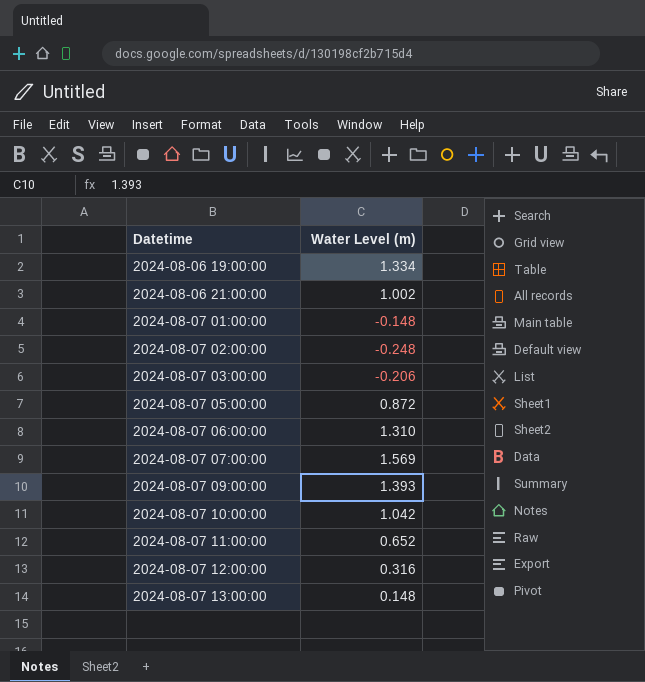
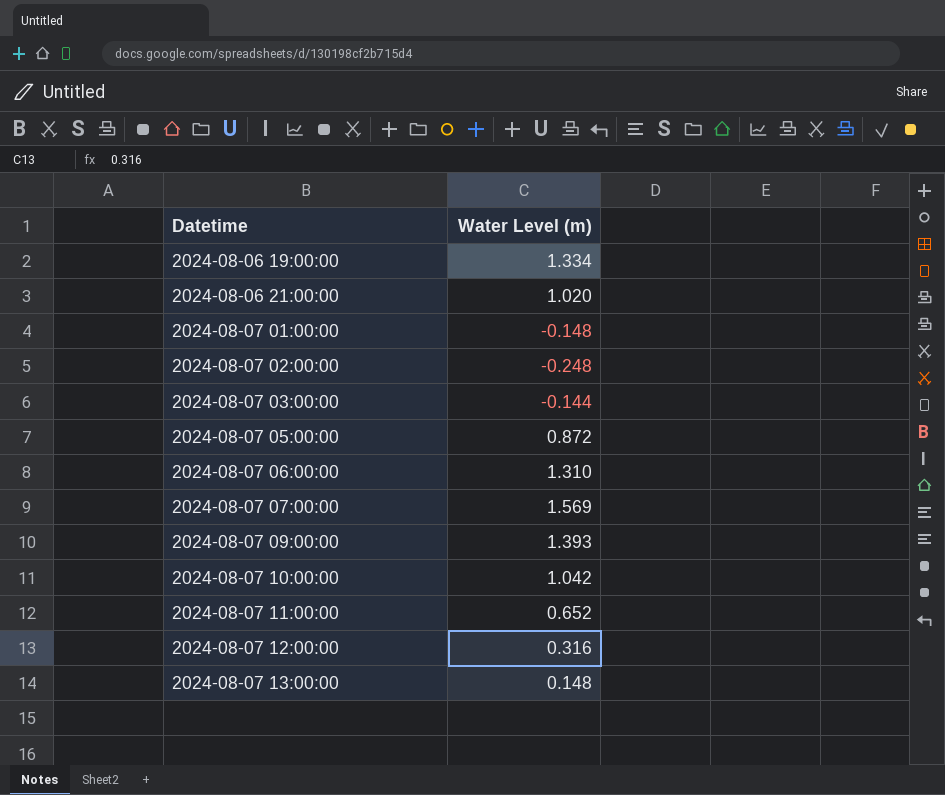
2024-08-06 21:00:00 | Water Level (m): 1.002 -> 1.020
2024-08-07 03:00:00 | Water Level (m): -0.206 -> -0.144

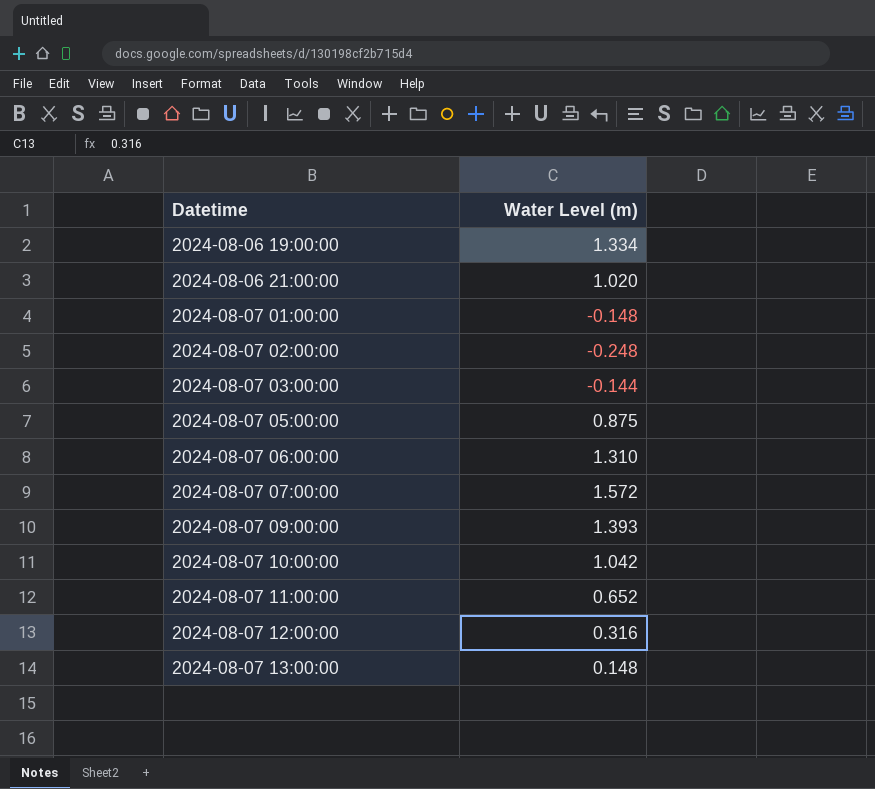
2024-08-07 05:00:00 | Water Level (m): 0.872 -> 0.875
2024-08-07 07:00:00 | Water Level (m): 1.569 -> 1.572

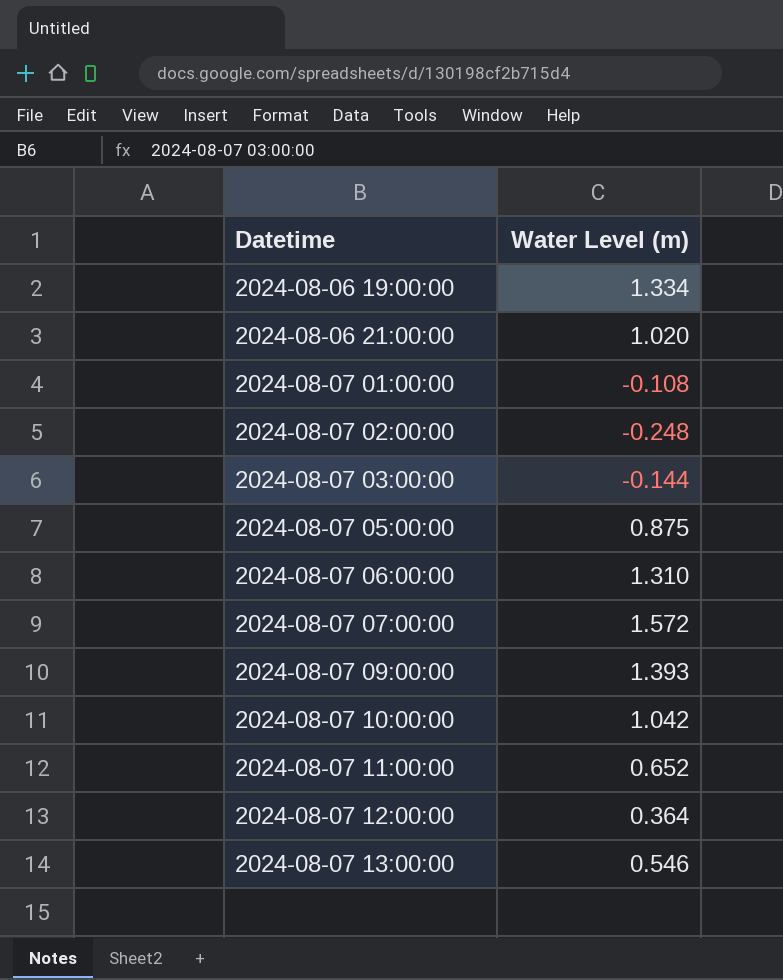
2024-08-07 01:00:00 | Water Level (m): -0.148 -> -0.108
2024-08-07 12:00:00 | Water Level (m): 0.316 -> 0.364
2024-08-07 13:00:00 | Water Level (m): 0.148 -> 0.546

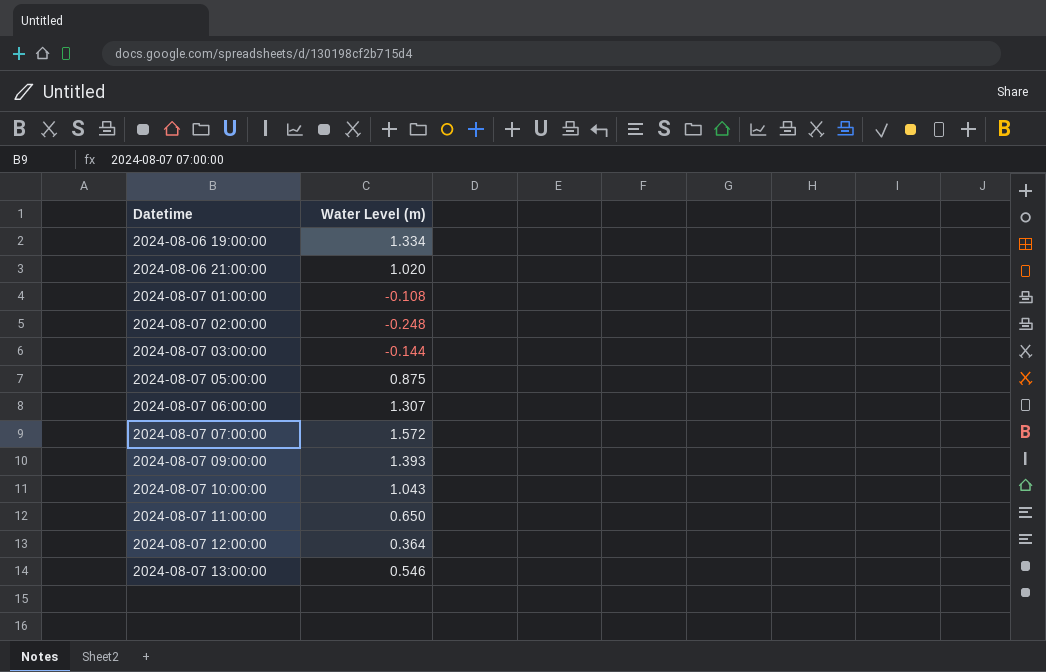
2024-08-07 06:00:00 | Water Level (m): 1.310 -> 1.307
2024-08-07 10:00:00 | Water Level (m): 1.042 -> 1.043
2024-08-07 11:00:00 | Water Level (m): 0.652 -> 0.650

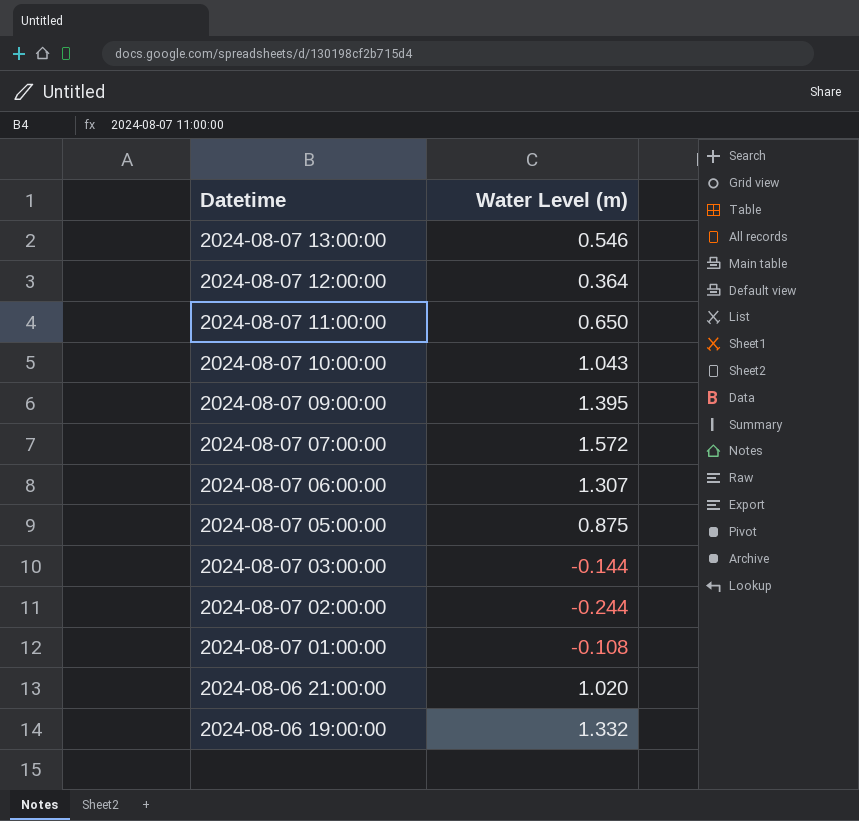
row order: Datetime ascending -> Datetime descending
2024-08-07 09:00:00 | Water Level (m): 1.393 -> 1.395
2024-08-07 02:00:00 | Water Level (m): -0.248 -> -0.244
2024-08-06 19:00:00 | Water Level (m): 1.334 -> 1.332

